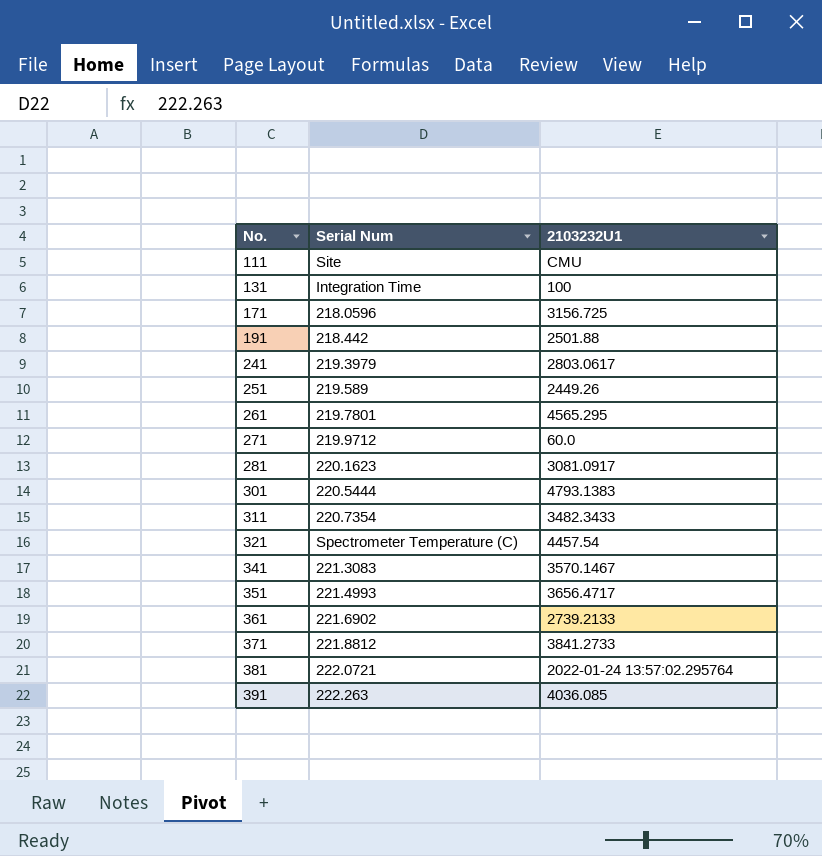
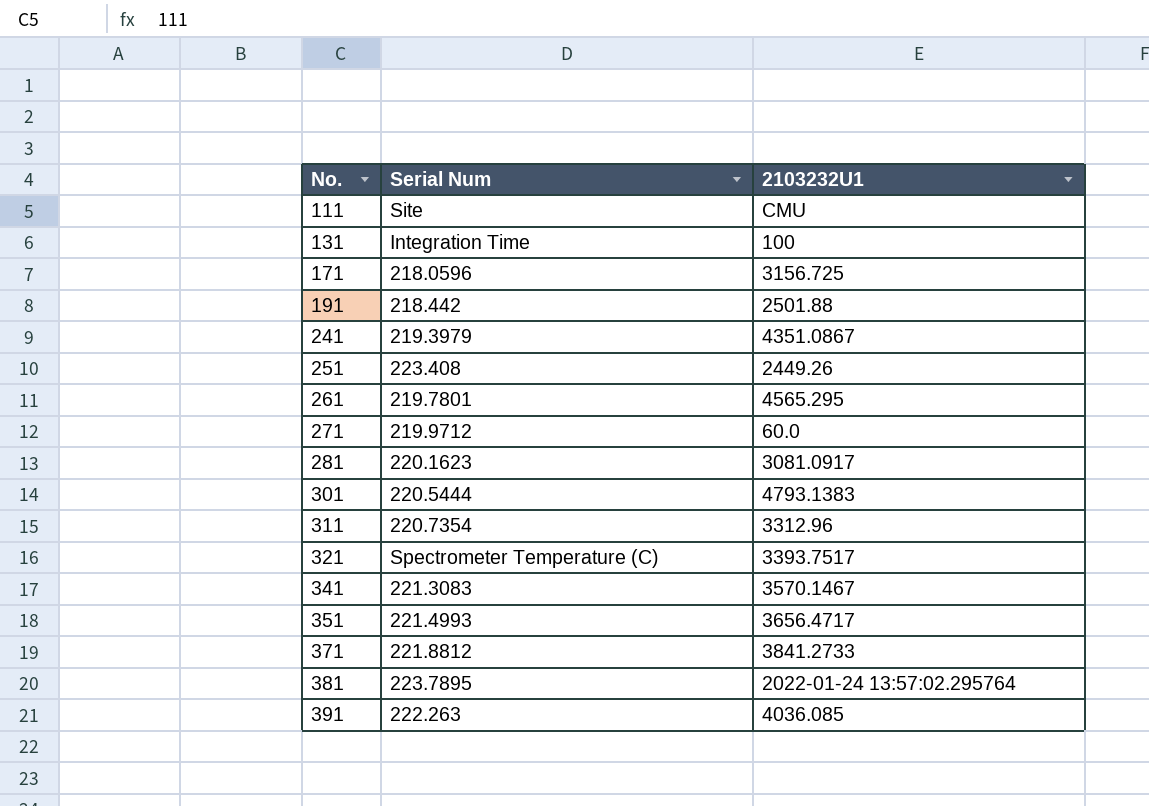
row 361: 221.6902 | 2739.2133 -> none
241 | 2103232U1: 2803.0617 -> 4351.0867
251 | Serial Num: 219.589 -> 223.408
311 | 2103232U1: 3482.3433 -> 3312.96
321 | 2103232U1: 4457.54 -> 3393.7517
381 | Serial Num: 222.0721 -> 223.7895

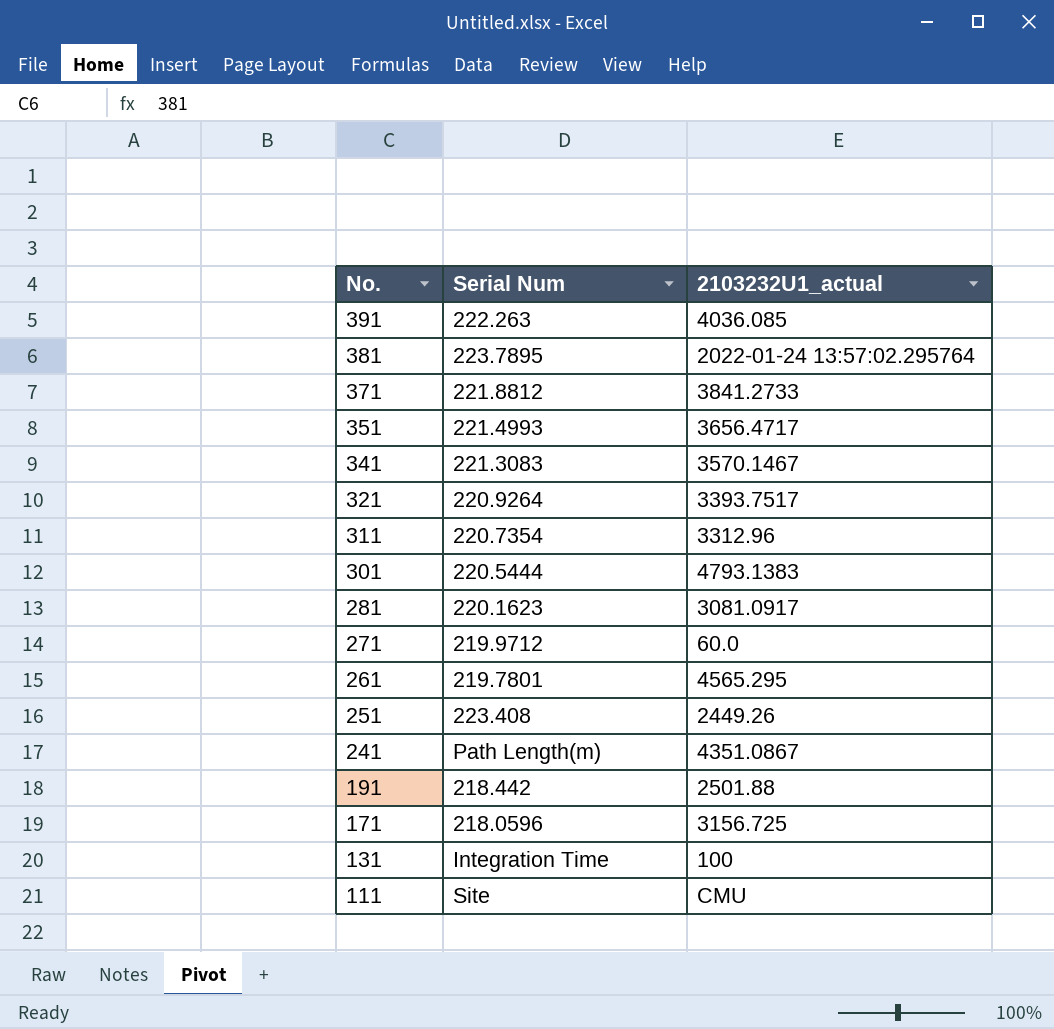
row order: No. ascending -> No. descending
column name: 2103232U1 -> 2103232U1_actual
321 | Serial Num: Spectrometer Temperature (C) -> 220.9264
241 | Serial Num: 219.3979 -> Path Length(m)

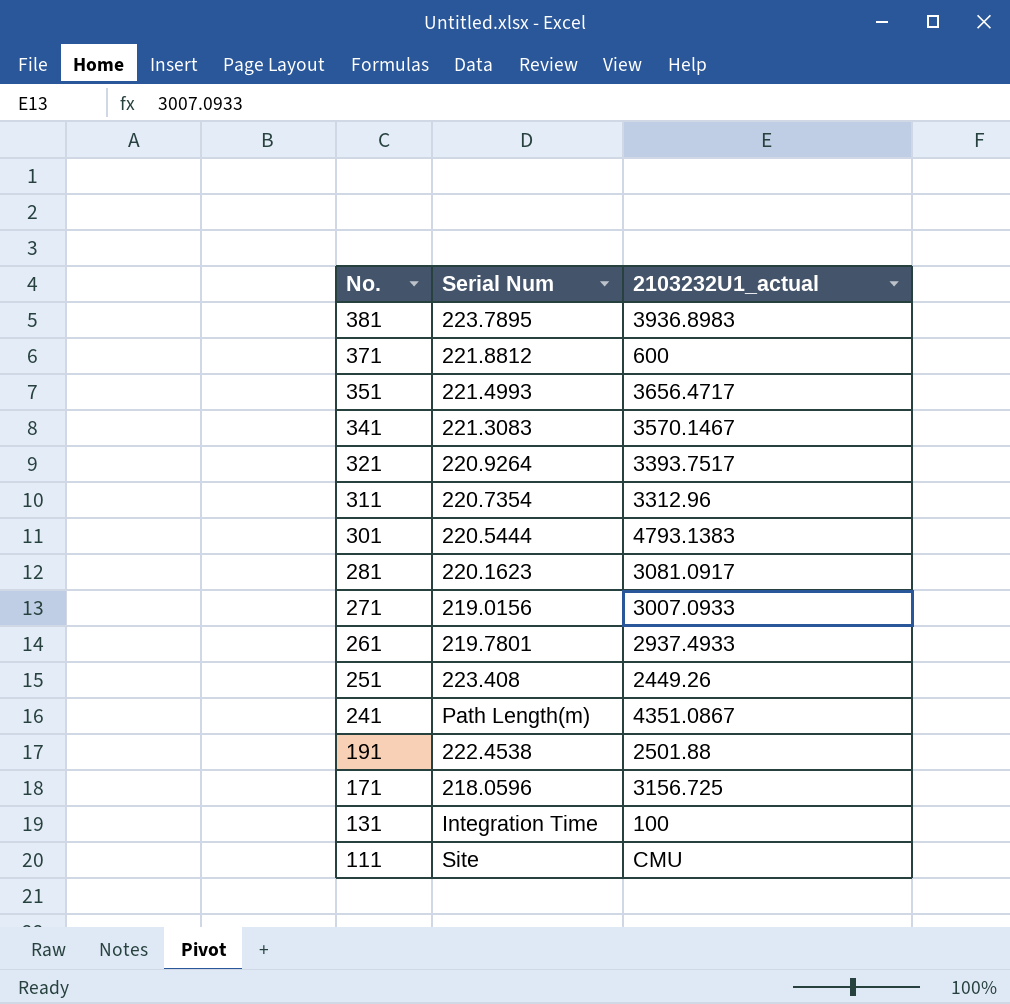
row 391: 222.263 | 4036.085 -> none
381 | 2103232U1_actual: 2022-01-24 13:57:02.295764 -> 3936.8983
371 | 2103232U1_actual: 3841.2733 -> 600
271 | Serial Num: 219.9712 -> 219.0156
271 | 2103232U1_actual: 60.0 -> 3007.0933
261 | 2103232U1_actual: 4565.295 -> 2937.4933
191 | Serial Num: 218.442 -> 222.4538

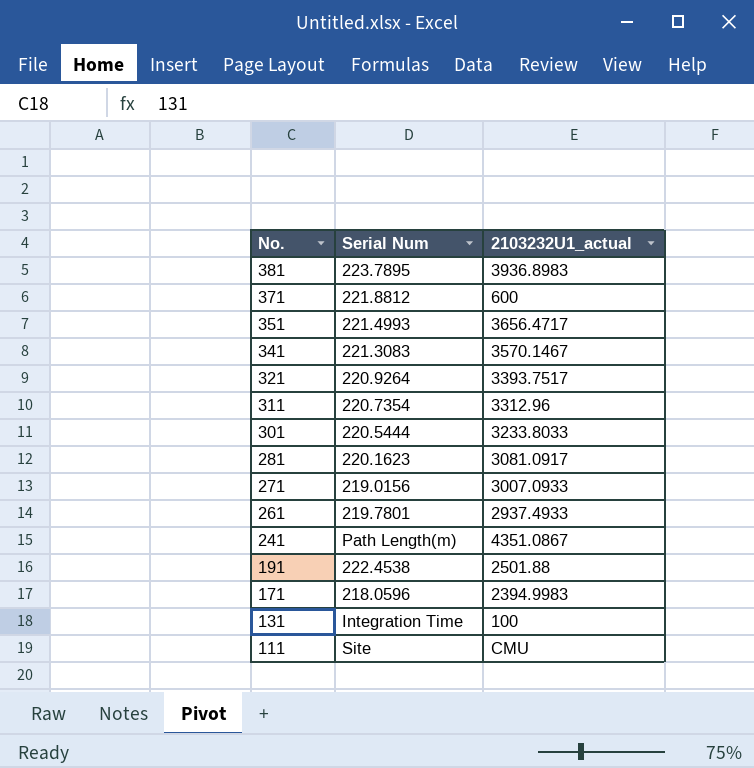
row 251: 223.408 | 2449.26 -> none
301 | 2103232U1_actual: 4793.1383 -> 3233.8033
171 | 2103232U1_actual: 3156.725 -> 2394.9983

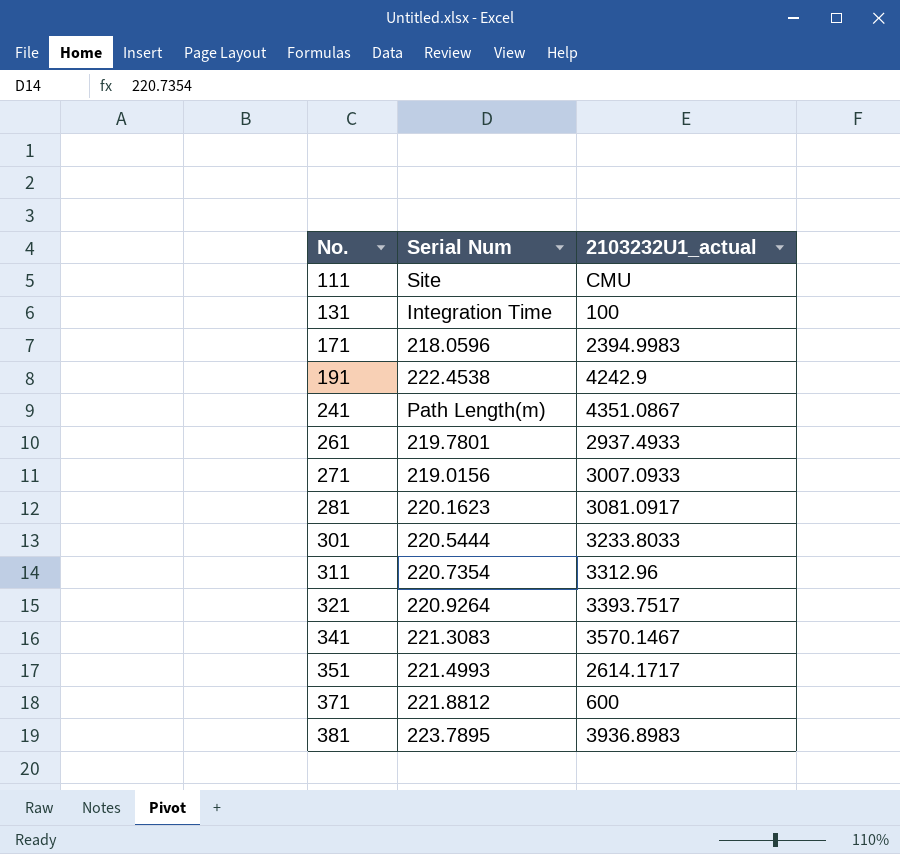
row order: No. descending -> No. ascending
191 | 2103232U1_actual: 2501.88 -> 4242.9
351 | 2103232U1_actual: 3656.4717 -> 2614.1717

